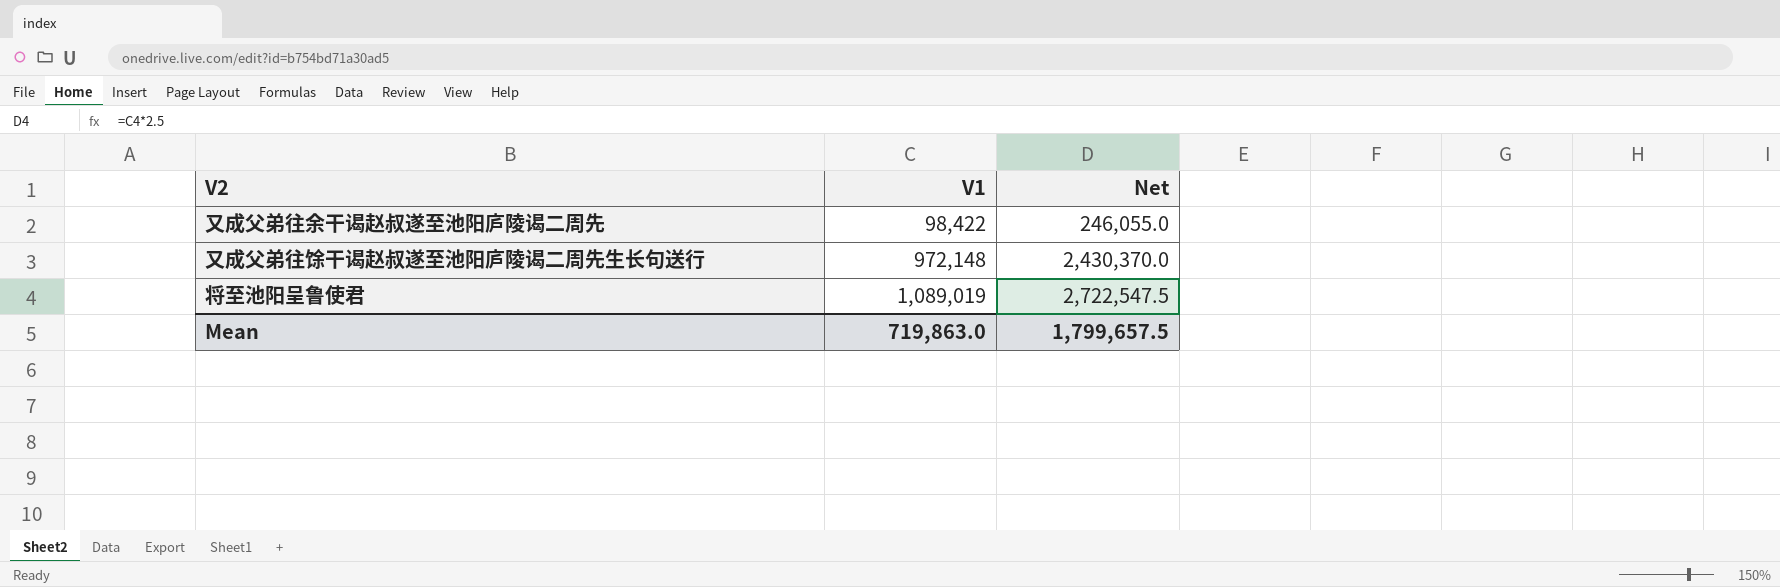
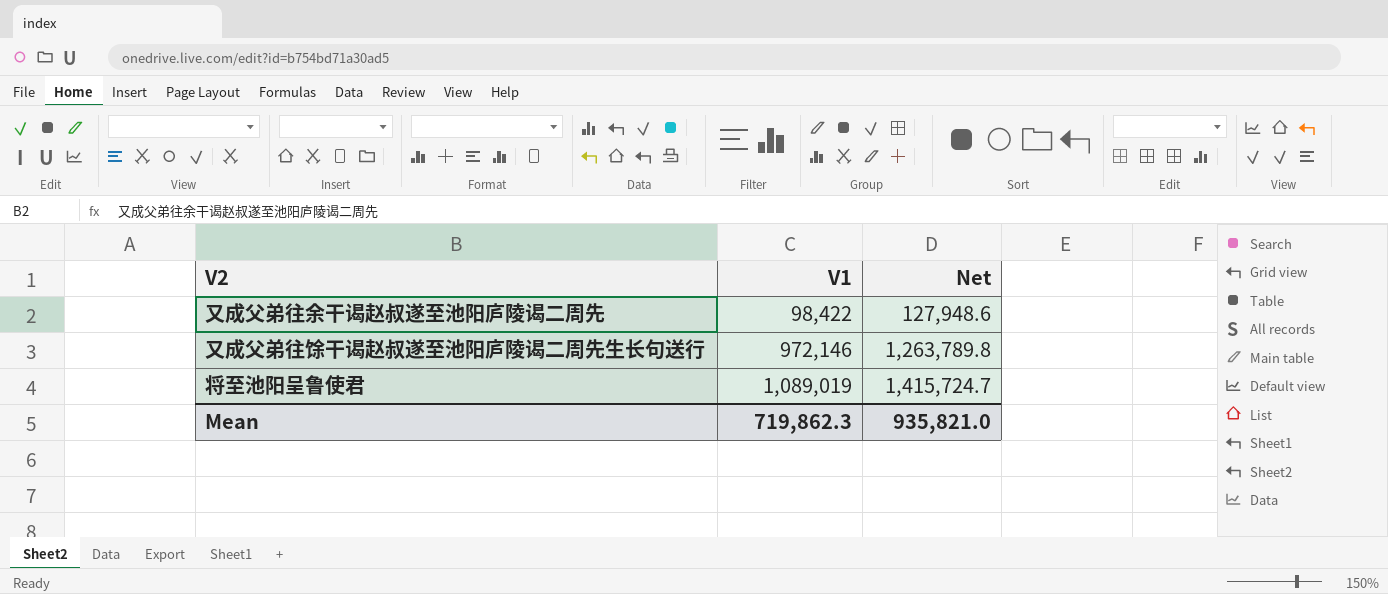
column Net | formula: [V1] * 2.5 -> [V1] * 1.3
又成父弟往馀干谒赵叔遂至池阳庐陵谒二周先生长句送行 | V1: 972,148 -> 972,146
Mean | V1: 719,863.0 -> 719,862.3
Mean | Net: 1,799,657.5 -> 935,821.0

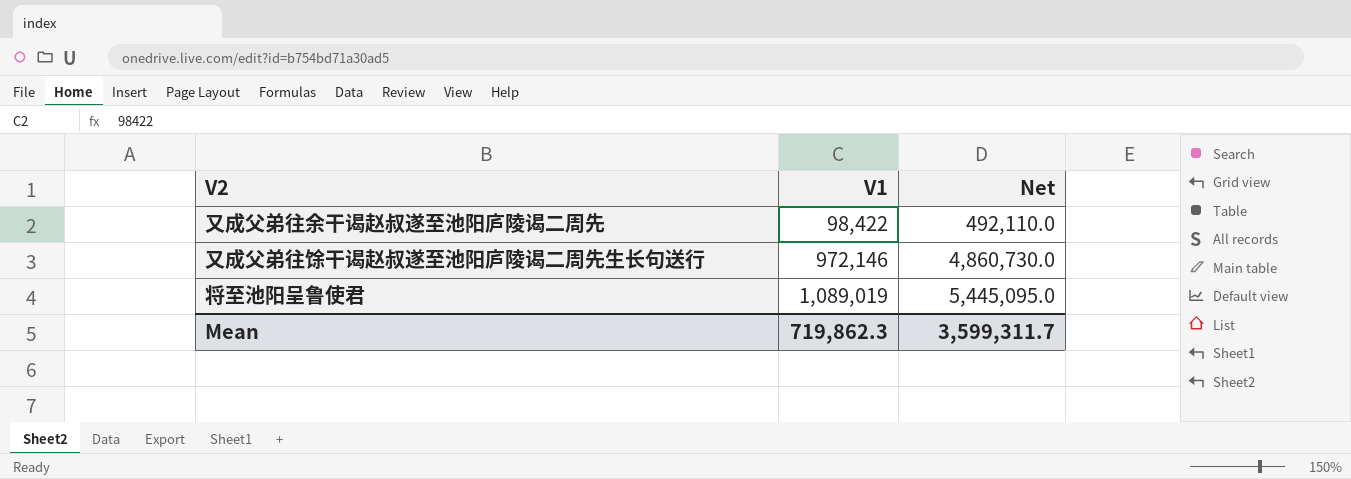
column Net | formula: [V1] * 1.3 -> [V1] * 5
Mean | Net: 935,821.0 -> 3,599,311.7

